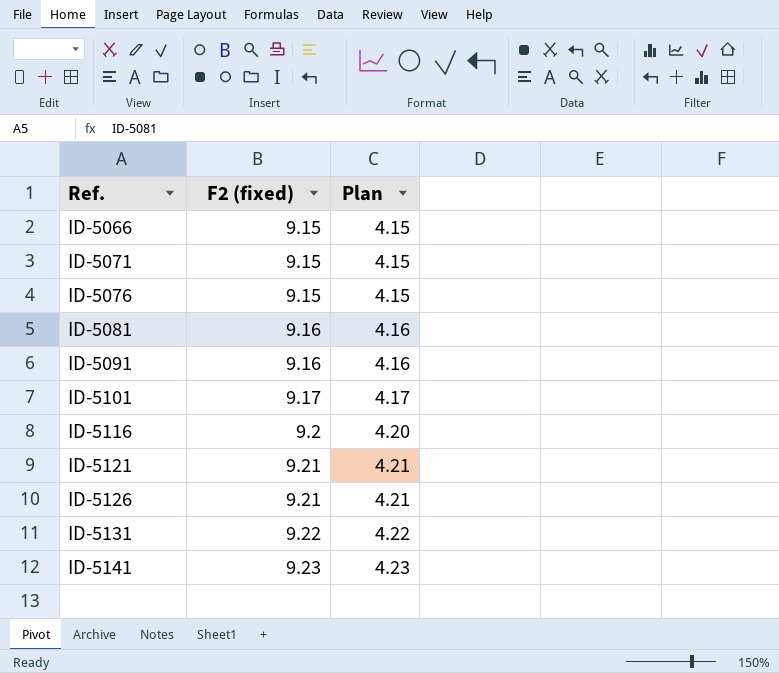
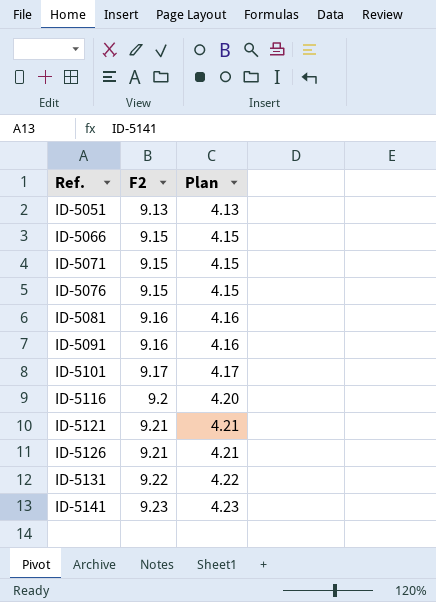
column name: F2 (fixed) -> F2
row ID-5051: none -> 9.13 | 4.13

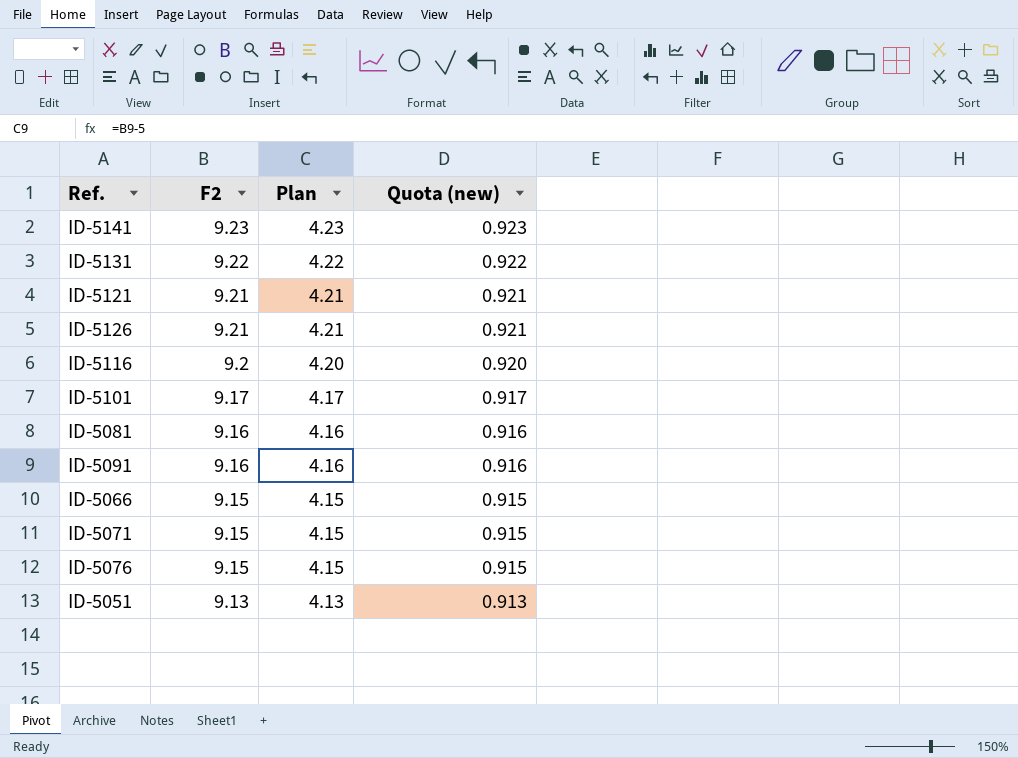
row order: Ref. ascending -> F2 descending
column Quota (new) | formula: none -> [F2] * 0.1

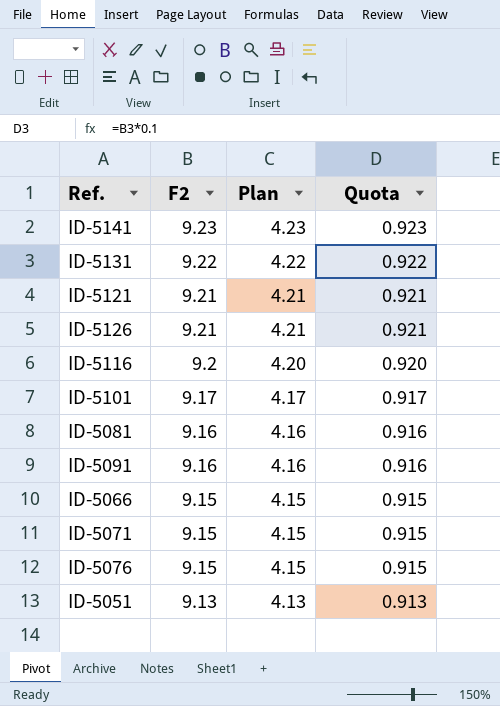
column name: Quota (new) -> Quota

